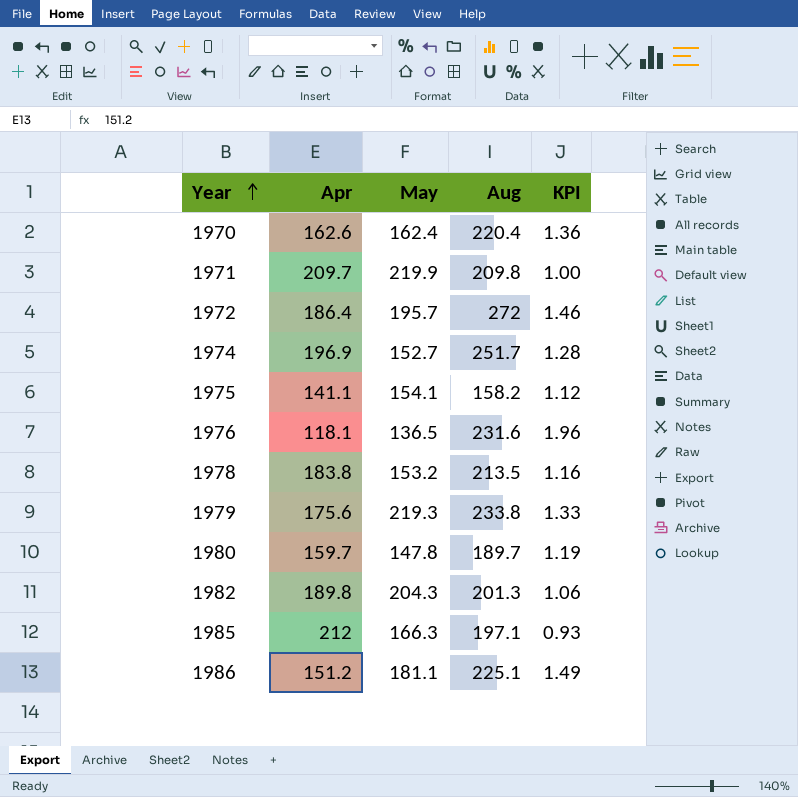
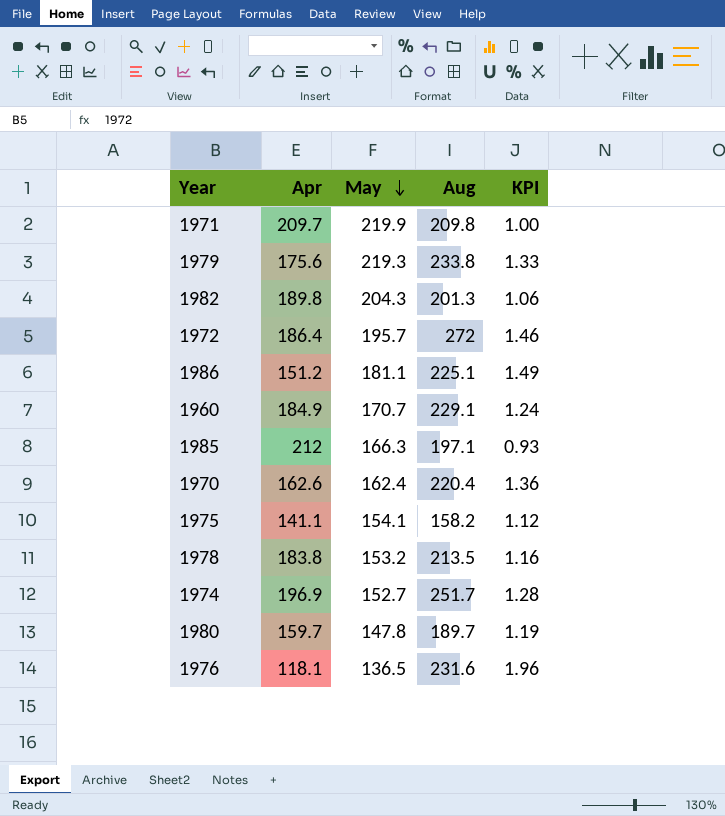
row order: Year ascending -> May descending
row 1960: none -> 184.9 | 170.7 | 229.1 | 1.24

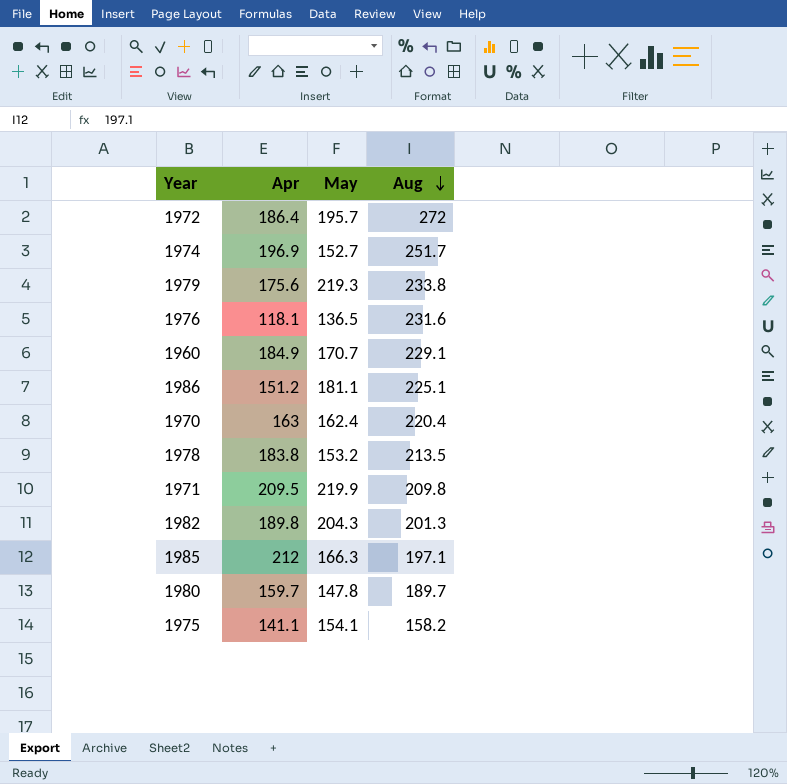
row order: May descending -> Aug descending
column KPI | formula: [Aug] / [Apr] -> none
1970 | Apr: 162.6 -> 163
1971 | Apr: 209.7 -> 209.5

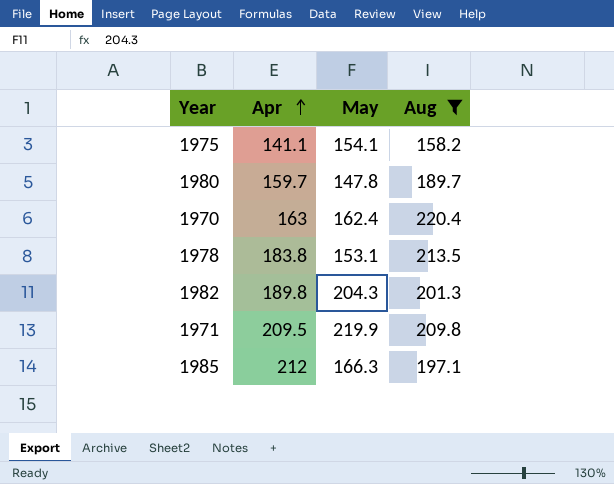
filter: none -> Aug <= 220.4
row order: Aug descending -> Apr ascending
1978 | May: 153.2 -> 153.1

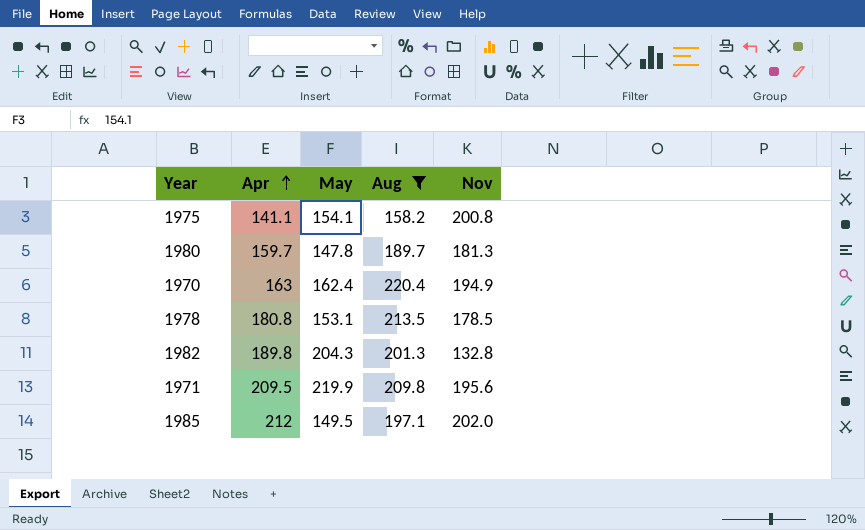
column Nov | position: none -> 5
1978 | Apr: 183.8 -> 180.8
1985 | May: 166.3 -> 149.5

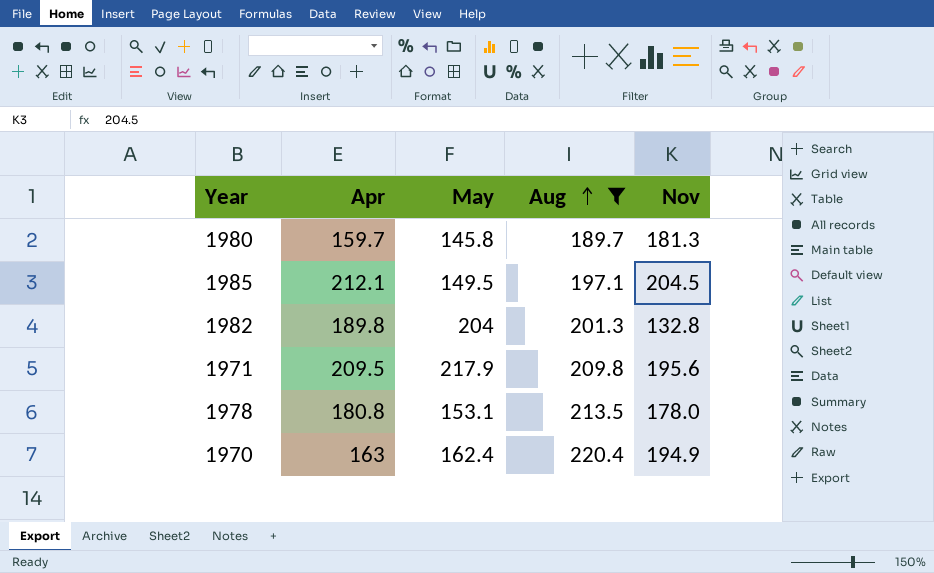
row order: Apr ascending -> Aug ascending
row 1975: 141.1 | 154.1 | 158.2 | 200.8 -> none
1980 | May: 147.8 -> 145.8
1985 | Apr: 212 -> 212.1
1985 | Nov: 202.0 -> 204.5
1982 | May: 204.3 -> 204
1971 | May: 219.9 -> 217.9
1978 | Nov: 178.5 -> 178.0

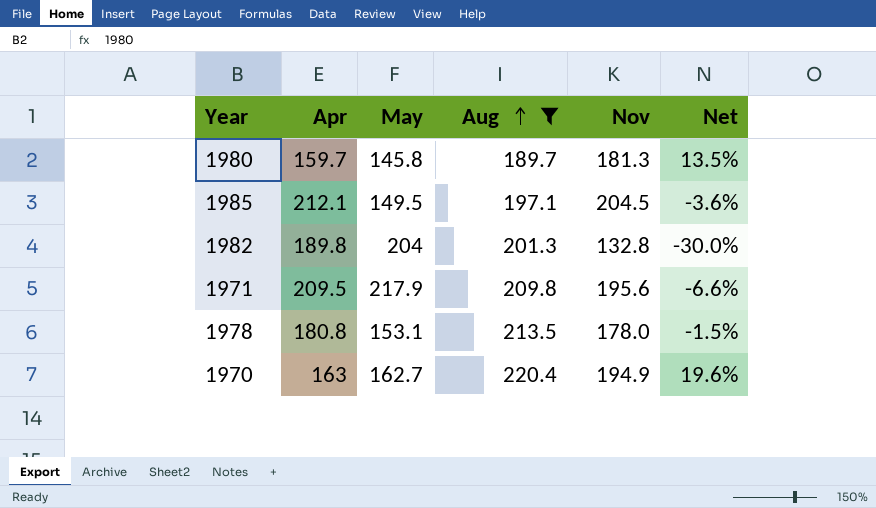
column Net | formula: none -> ([Nov] - [Apr]) / [Apr]
1970 | May: 162.4 -> 162.7

